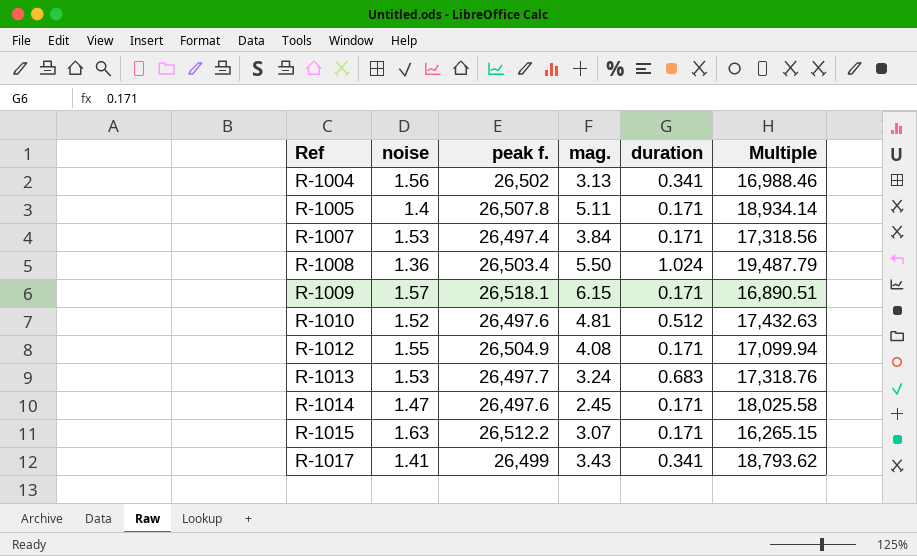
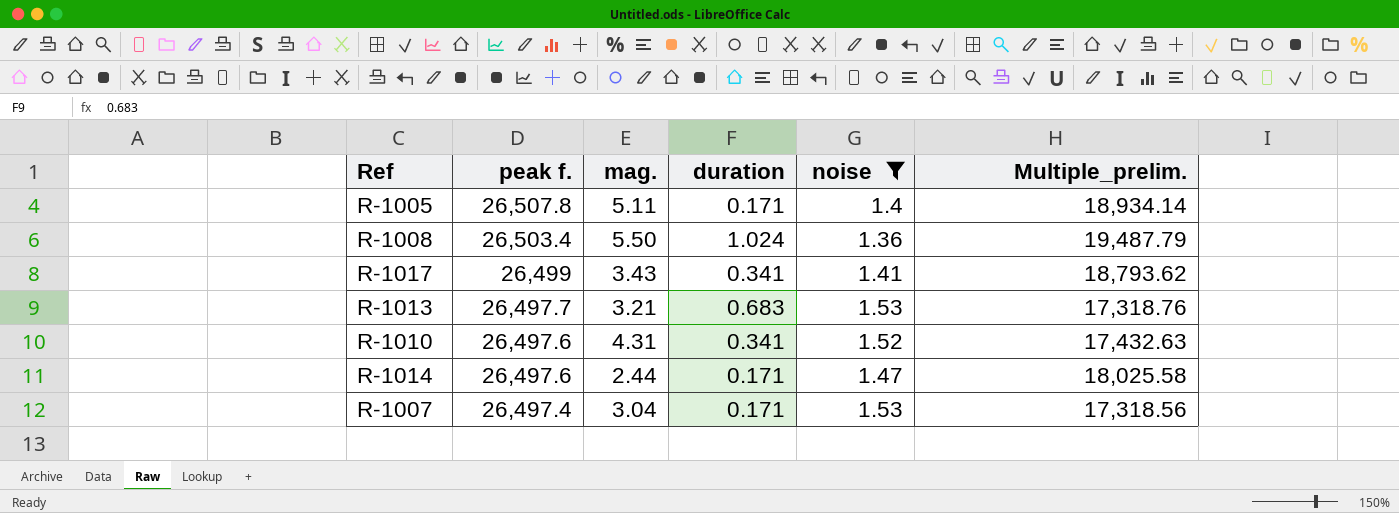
filter: none -> noise <= 1.53
row order: Ref ascending -> peak f. descending
column noise | position: 2 -> 5
column name: Multiple -> Multiple_prelim.
R-1013 | mag.: 3.24 -> 3.21
R-1010 | mag.: 4.81 -> 4.31
R-1010 | duration: 0.512 -> 0.341
R-1014 | mag.: 2.45 -> 2.44
R-1007 | mag.: 3.84 -> 3.04

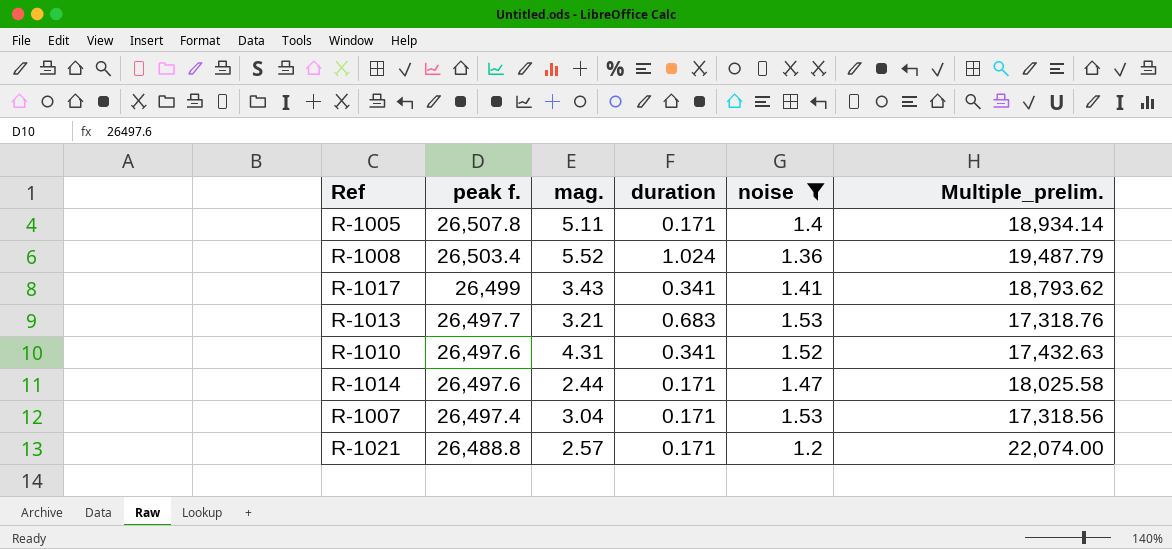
R-1008 | mag.: 5.50 -> 5.52
row R-1021: none -> 26,488.8 | 2.57 | 0.171 | 1.2 | 22,074.00

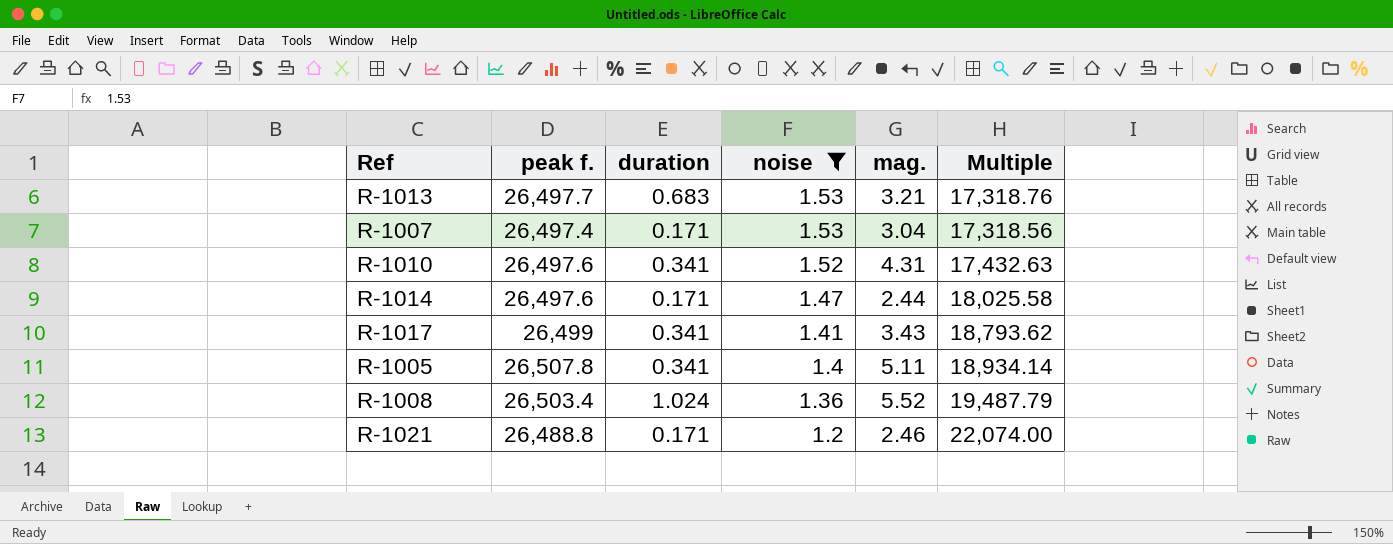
row order: peak f. descending -> noise descending
column mag. | position: 3 -> 5
column name: Multiple_prelim. -> Multiple
R-1005 | duration: 0.171 -> 0.341
R-1021 | mag.: 2.57 -> 2.46

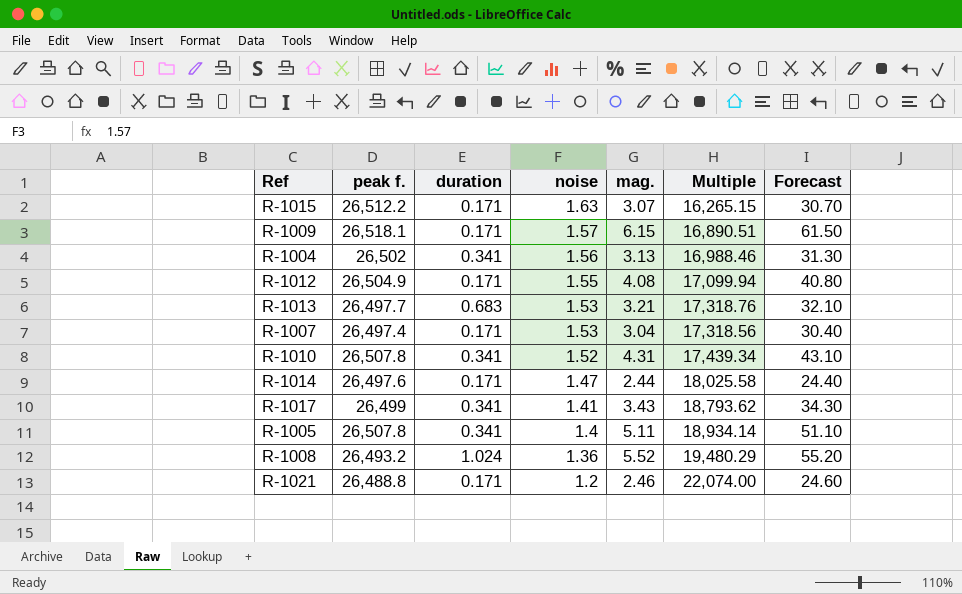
filter: noise <= 1.53 -> none
column Forecast | formula: none -> [mag.] * 10
R-1010 | peak f.: 26,497.6 -> 26,507.8
R-1010 | Multiple: 17,432.63 -> 17,439.34
R-1008 | peak f.: 26,503.4 -> 26,493.2
R-1008 | Multiple: 19,487.79 -> 19,480.29

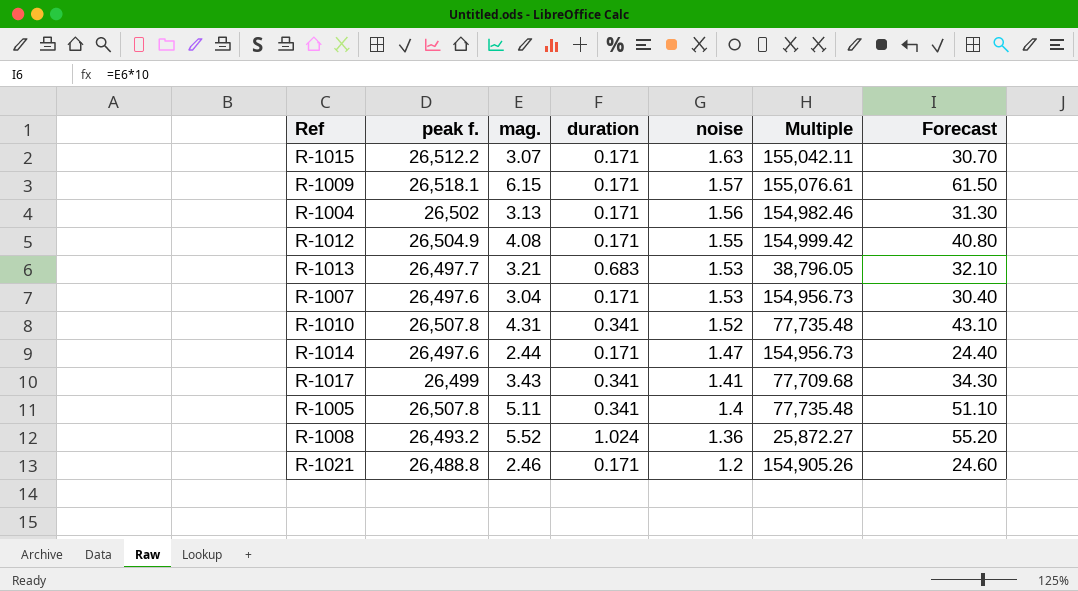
column mag. | position: 5 -> 3
column Multiple | formula: [peak f.] / [noise] -> [peak f.] / [duration]
R-1004 | duration: 0.341 -> 0.171
R-1007 | peak f.: 26,497.4 -> 26,497.6

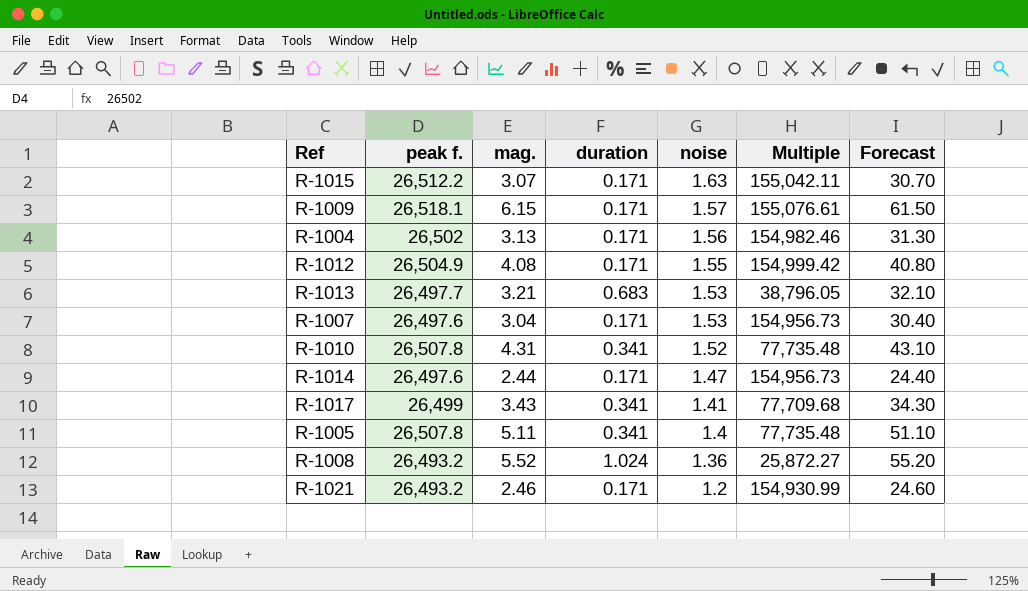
R-1021 | peak f.: 26,488.8 -> 26,493.2
R-1021 | Multiple: 154,905.26 -> 154,930.99

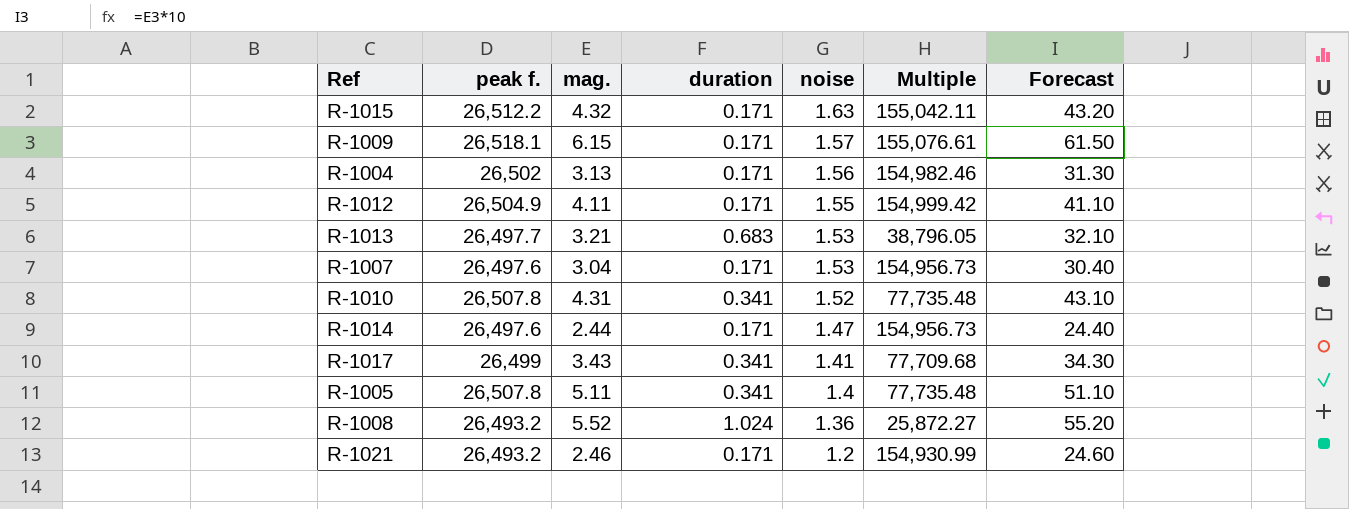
R-1015 | mag.: 3.07 -> 4.32
R-1015 | Forecast: 30.70 -> 43.20
R-1012 | mag.: 4.08 -> 4.11
R-1012 | Forecast: 40.80 -> 41.10

